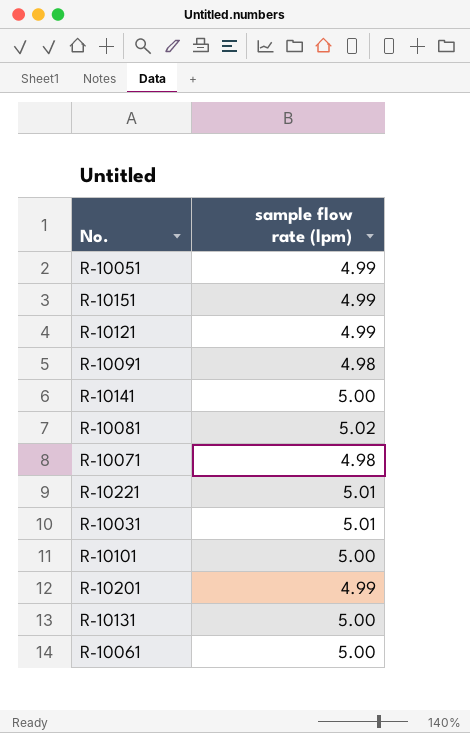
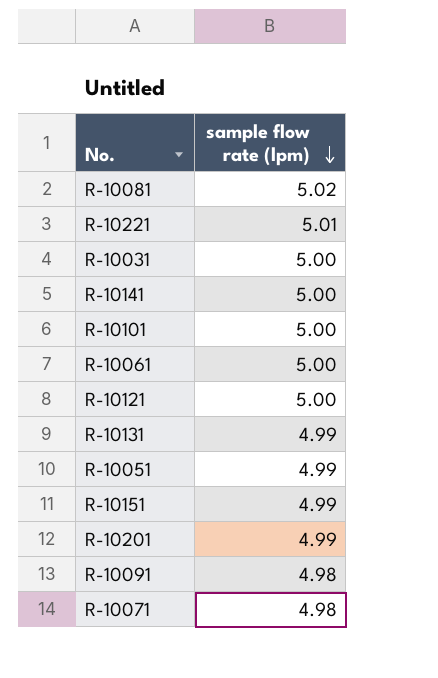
row order: none -> sample flow rate (lpm) descending
R-10031 | sample flow rate (lpm): 5.01 -> 5.00
R-10121 | sample flow rate (lpm): 4.99 -> 5.00
R-10131 | sample flow rate (lpm): 5.00 -> 4.99

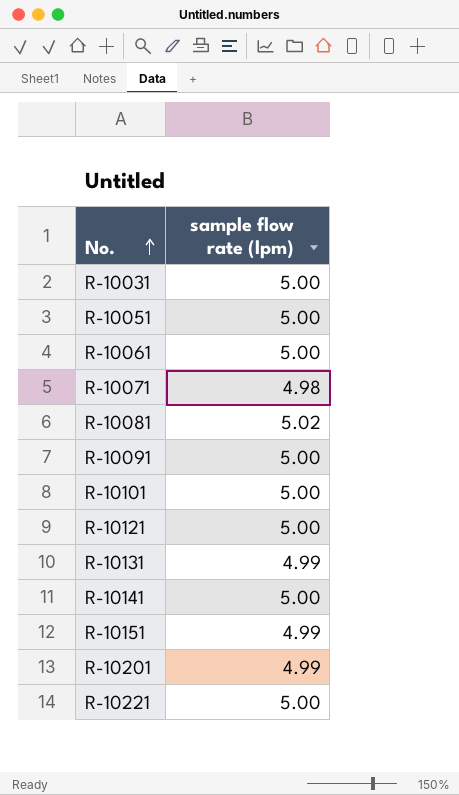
row order: sample flow rate (lpm) descending -> No. ascending
R-10051 | sample flow rate (lpm): 4.99 -> 5.00
R-10091 | sample flow rate (lpm): 4.98 -> 5.00
R-10221 | sample flow rate (lpm): 5.01 -> 5.00

